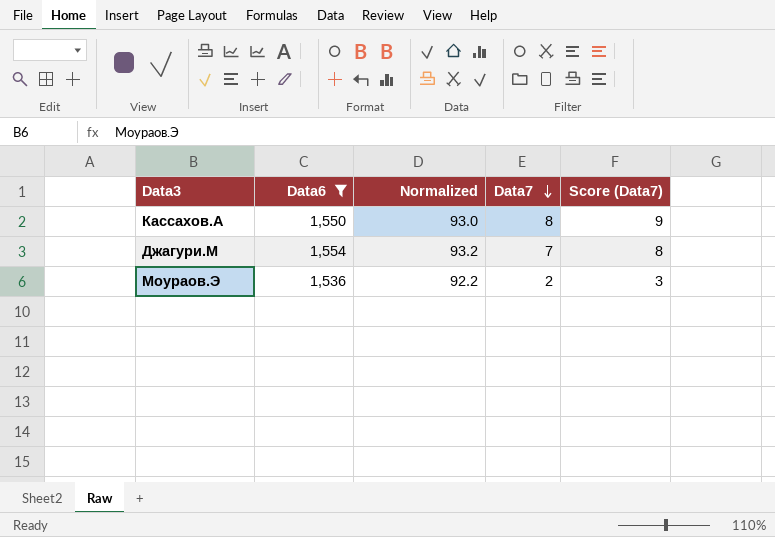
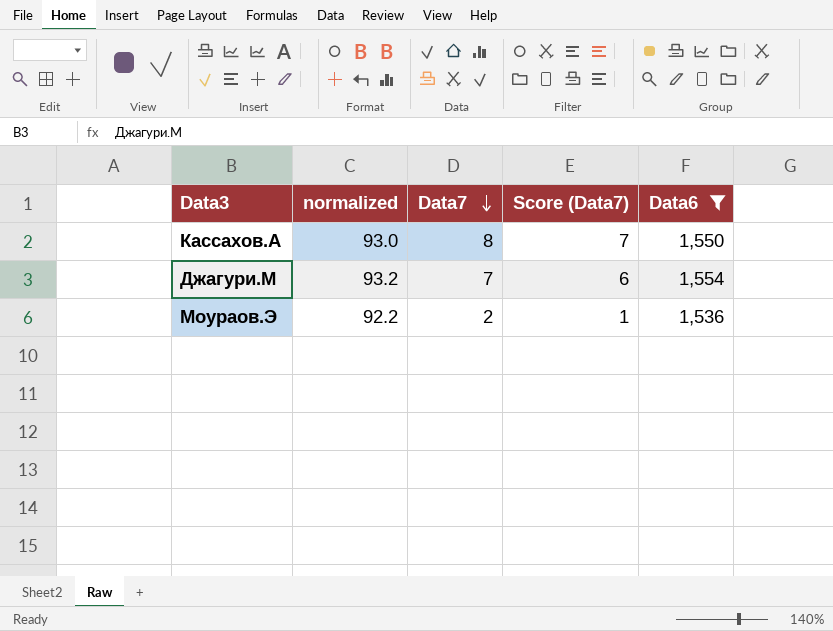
column name: Normalized -> normalized
column Score (Data7) | formula: [Data7] + 1 -> [Data7] - 1
column Data6 | position: 2 -> 5

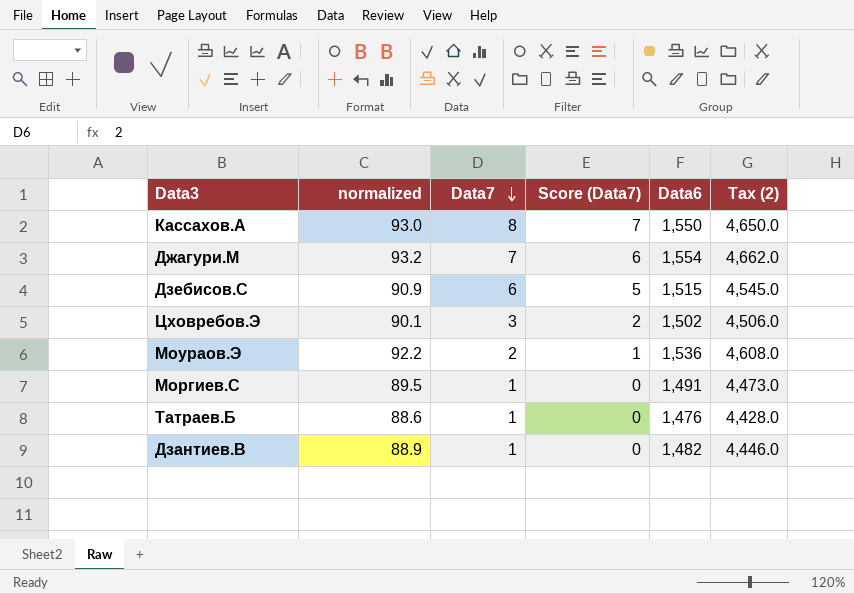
filter: Data6 >= 1,536 -> none
column Tax (2) | formula: none -> [Data6] * 3

